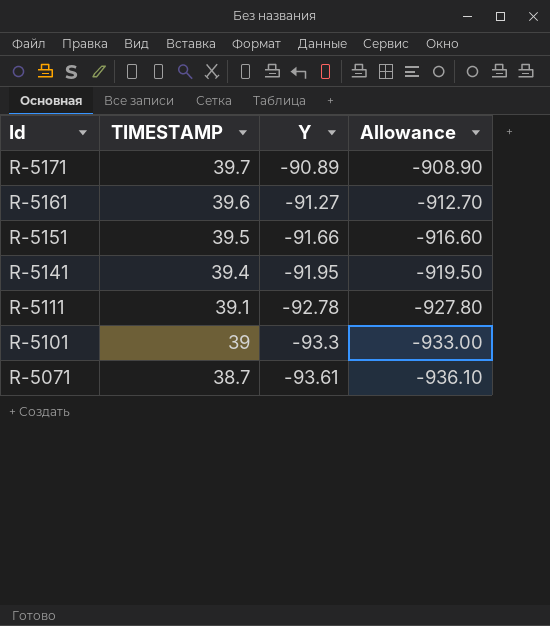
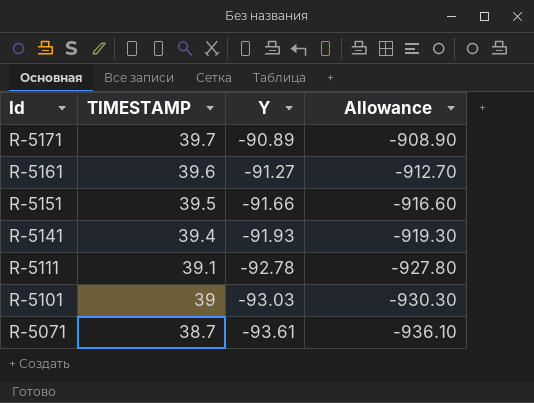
R-5141 | Y: -91.95 -> -91.93
R-5141 | Allowance: -919.50 -> -919.30
R-5101 | Y: -93.3 -> -93.03
R-5101 | Allowance: -933.00 -> -930.30

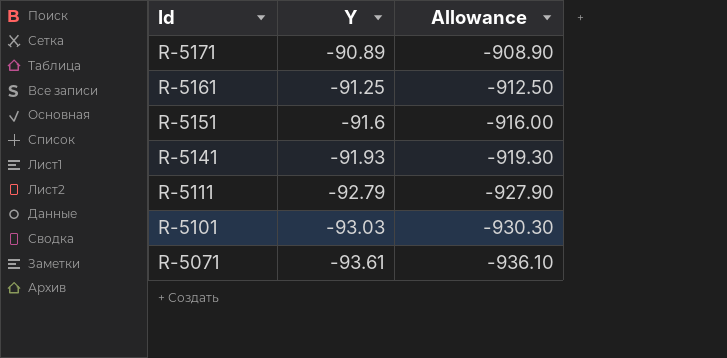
column TIMESTAMP | position: 2 -> none
R-5161 | Y: -91.27 -> -91.25
R-5161 | Allowance: -912.70 -> -912.50
R-5151 | Y: -91.66 -> -91.6
R-5151 | Allowance: -916.60 -> -916.00
R-5111 | Y: -92.78 -> -92.79
R-5111 | Allowance: -927.80 -> -927.90

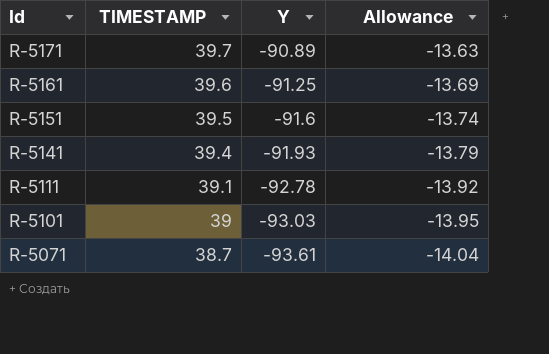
column TIMESTAMP | position: none -> 2
column Allowance | formula: [Y] * 10 -> [Y] * 0.15
R-5111 | Y: -92.79 -> -92.78

